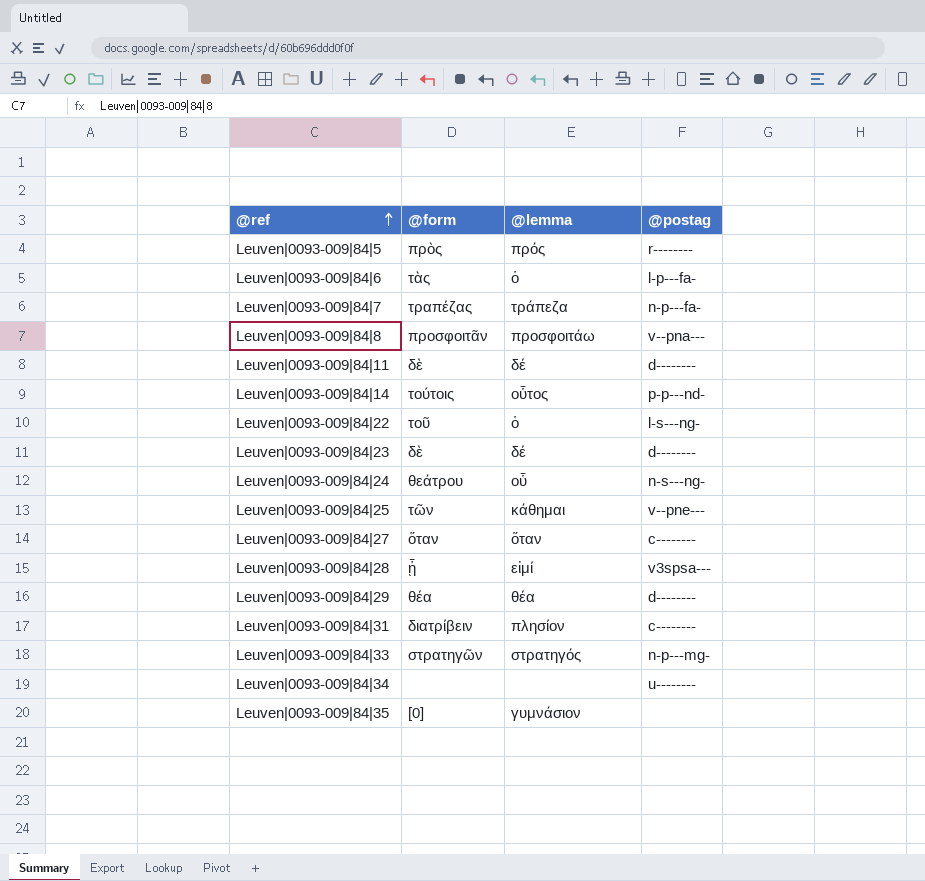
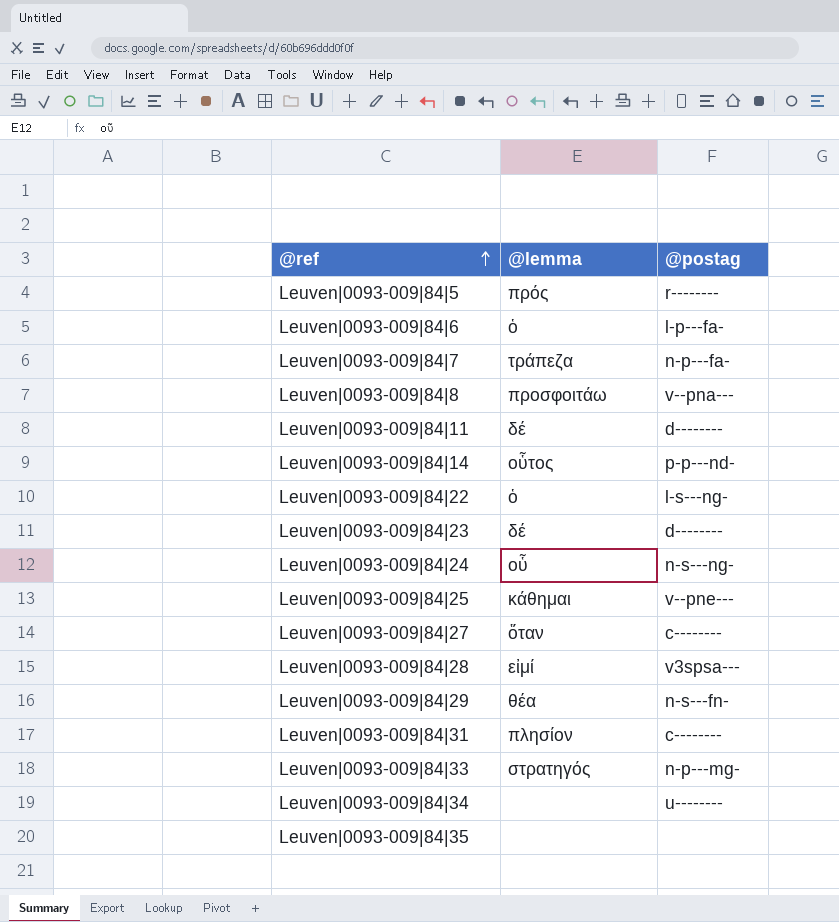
column @form | position: 2 -> none
Leuven|0093-009|84|29 | @postag: d-------- -> n-s---fn-
Leuven|0093-009|84|35 | @lemma: γυμνάσιον -> none

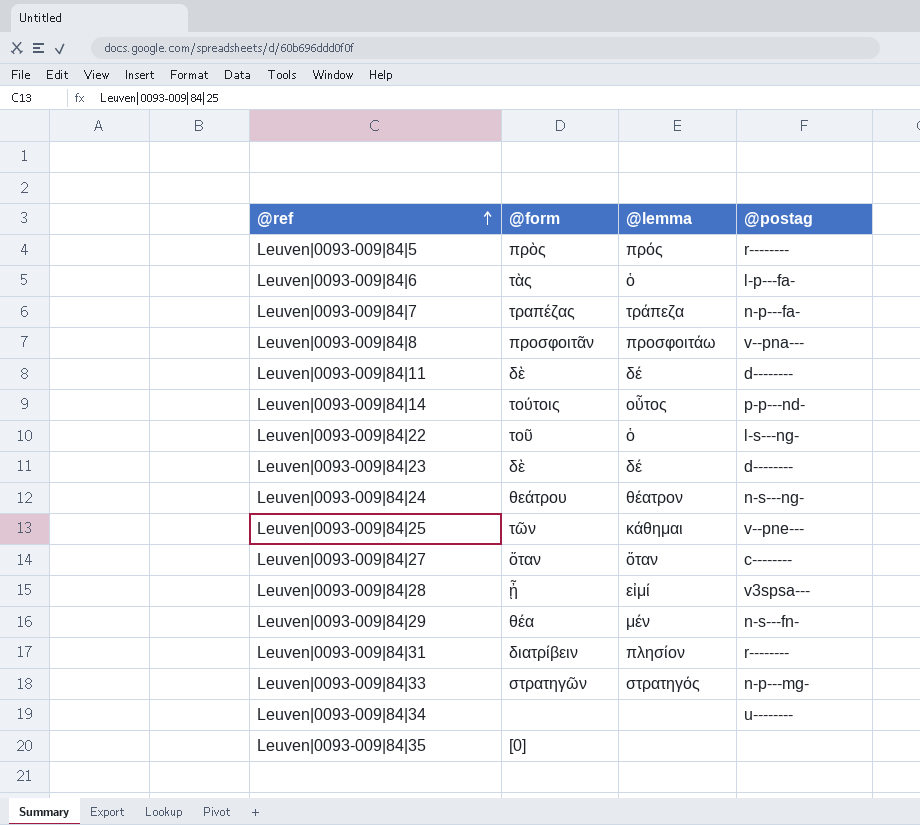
column @form | position: none -> 2
Leuven|0093-009|84|24 | @lemma: οὗ -> θέατρον
Leuven|0093-009|84|29 | @lemma: θέα -> μέν
Leuven|0093-009|84|31 | @postag: c-------- -> r--------

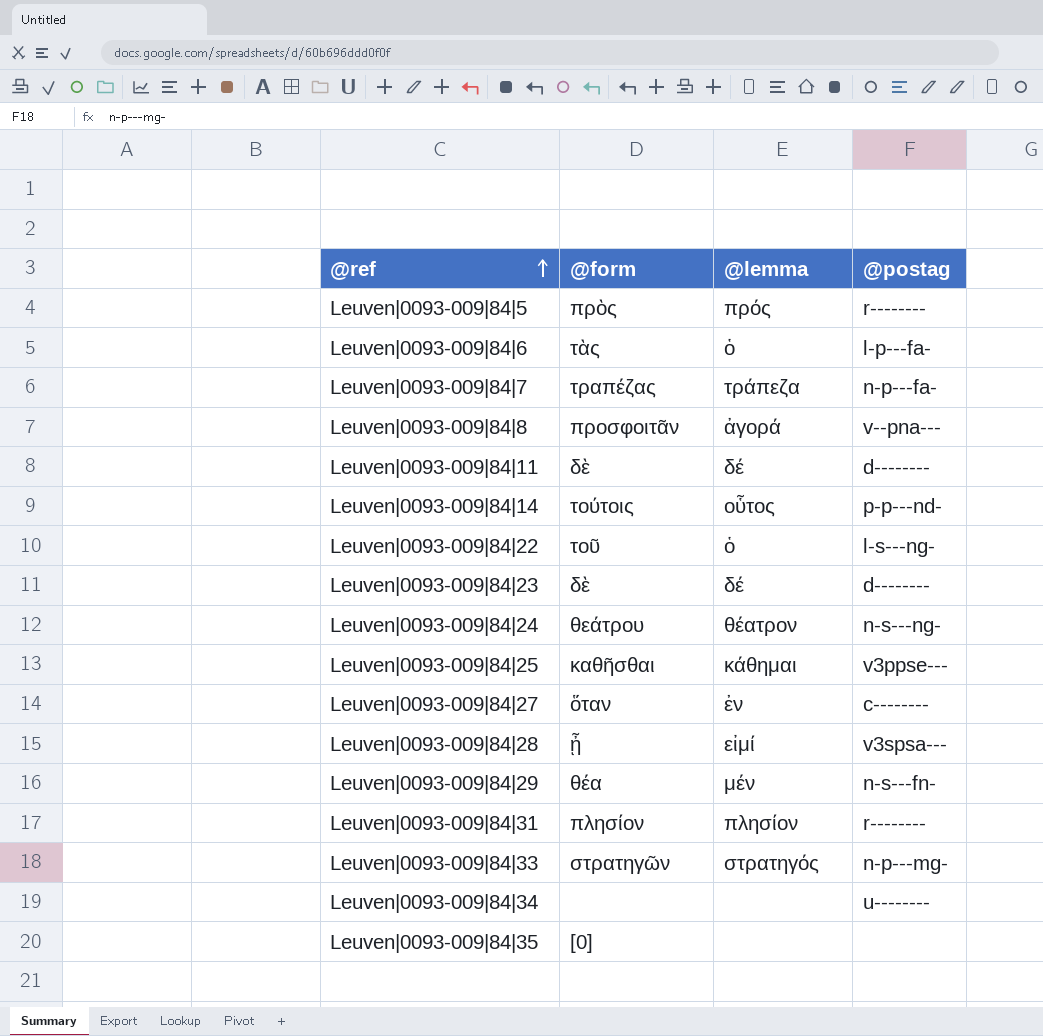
Leuven|0093-009|84|8 | @lemma: προσφοιτάω -> ἀγορά
Leuven|0093-009|84|25 | @form: τῶν -> καθῆσθαι
Leuven|0093-009|84|25 | @postag: v--pne--- -> v3ppse---
Leuven|0093-009|84|27 | @lemma: ὅταν -> ἐν
Leuven|0093-009|84|31 | @form: διατρίβειν -> πλησίον

